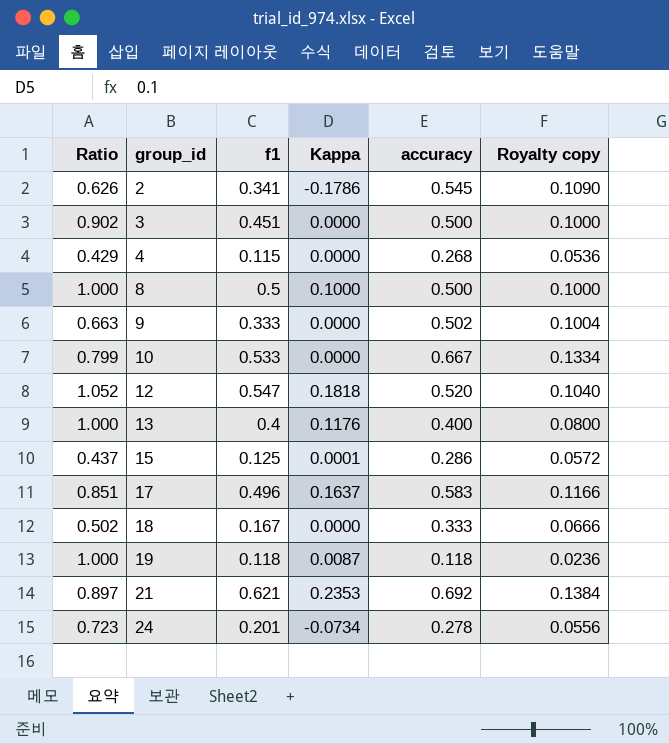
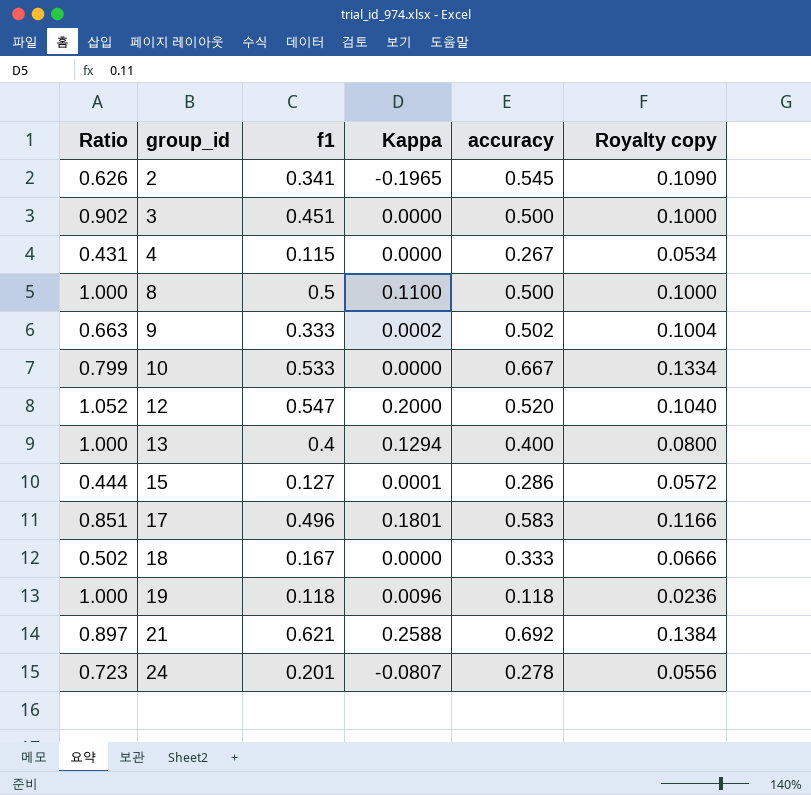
2 | Kappa: -0.1786 -> -0.1965
4 | Ratio: 0.429 -> 0.431
4 | accuracy: 0.268 -> 0.267
4 | Royalty copy: 0.0536 -> 0.0534
8 | Kappa: 0.1000 -> 0.1100
9 | Kappa: 0.0000 -> 0.0002
12 | Kappa: 0.1818 -> 0.2000
13 | Kappa: 0.1176 -> 0.1294
15 | Ratio: 0.437 -> 0.444
15 | f1: 0.125 -> 0.127
17 | Kappa: 0.1637 -> 0.1801
19 | Kappa: 0.0087 -> 0.0096
21 | Kappa: 0.2353 -> 0.2588
24 | Kappa: -0.0734 -> -0.0807

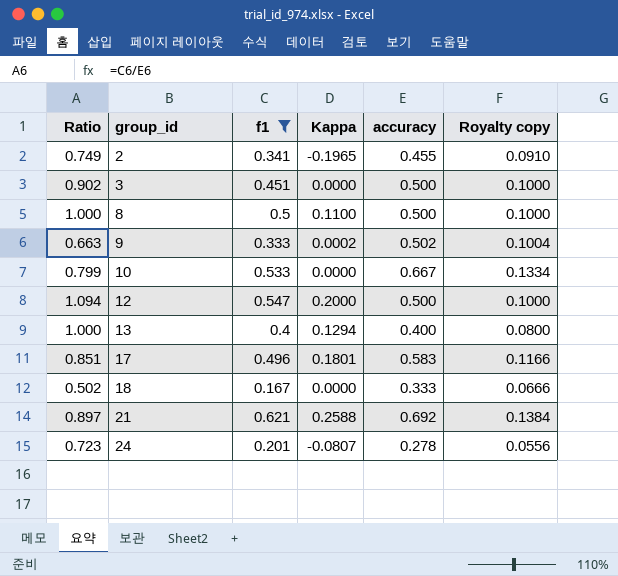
filter: none -> f1 >= 0.167
2 | Ratio: 0.626 -> 0.749
2 | accuracy: 0.545 -> 0.455
2 | Royalty copy: 0.1090 -> 0.0910
12 | Ratio: 1.052 -> 1.094
12 | accuracy: 0.520 -> 0.500
12 | Royalty copy: 0.1040 -> 0.1000

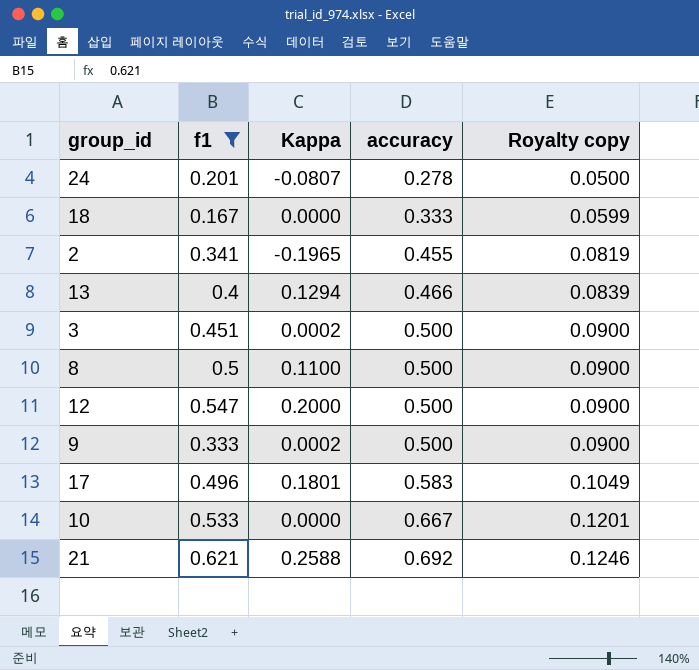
row order: group_id ascending -> accuracy ascending
column Ratio | formula: [f1] / [accuracy] -> none
column Royalty copy | formula: [accuracy] * 0.2 -> [accuracy] * 0.18
13 | accuracy: 0.400 -> 0.466
3 | Kappa: 0.0000 -> 0.0002
9 | accuracy: 0.502 -> 0.500

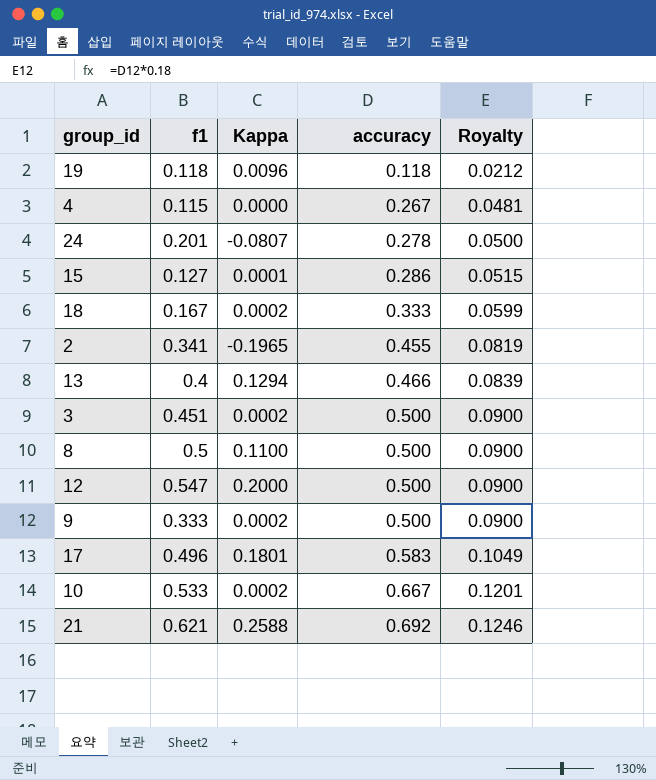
filter: f1 >= 0.167 -> none
column name: Royalty copy -> Royalty
18 | Kappa: 0.0000 -> 0.0002
10 | Kappa: 0.0000 -> 0.0002

